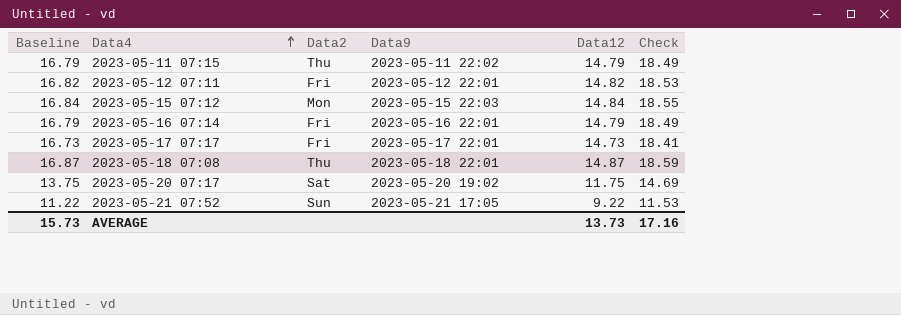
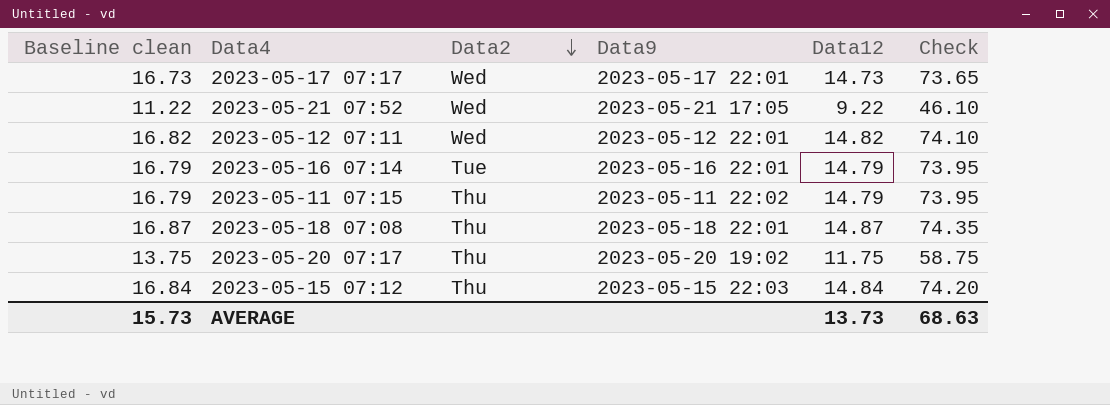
row order: Data4 ascending -> Data2 descending
column name: Baseline -> Baseline clean
column Check | formula: [Data12] * 1.25 -> [Data12] * 5
2023-05-17 07:17 | Data2: Fri -> Wed
2023-05-21 07:52 | Data2: Sun -> Wed
2023-05-12 07:11 | Data2: Fri -> Wed
2023-05-16 07:14 | Data2: Fri -> Tue
2023-05-20 07:17 | Data2: Sat -> Thu
2023-05-15 07:12 | Data2: Mon -> Thu
AVERAGE | Check: 17.16 -> 68.63

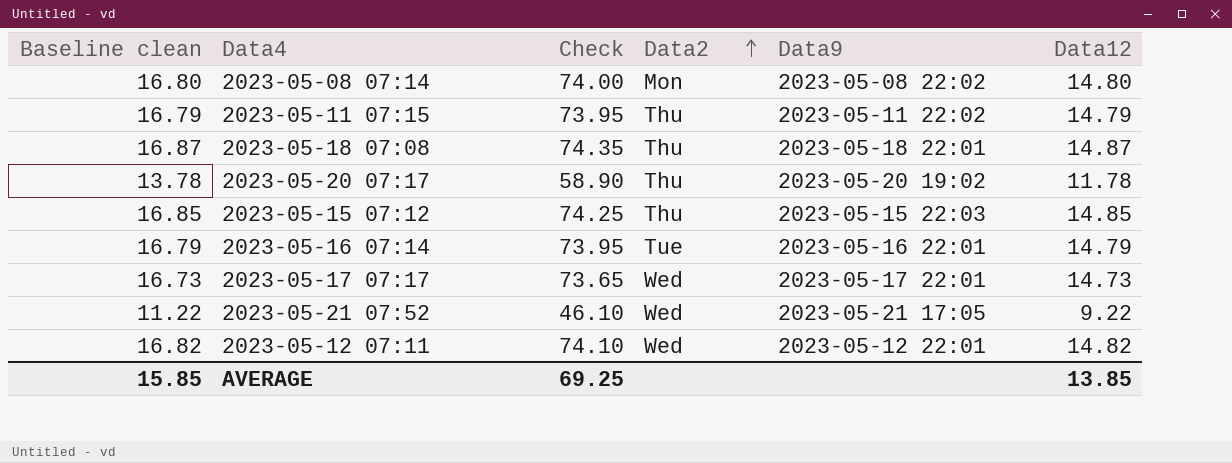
row order: Data2 descending -> Data2 ascending
column Check | position: 6 -> 3
row 2023-05-08 07:14: none -> 16.80 | 74.00 | Mon | 2023-05-08 22:02 | 14.80
2023-05-20 07:17 | Baseline clean: 13.75 -> 13.78
2023-05-20 07:17 | Check: 58.75 -> 58.90
2023-05-20 07:17 | Data12: 11.75 -> 11.78
2023-05-15 07:12 | Baseline clean: 16.84 -> 16.85
2023-05-15 07:12 | Check: 74.20 -> 74.25
2023-05-15 07:12 | Data12: 14.84 -> 14.85
AVERAGE | Baseline clean: 15.73 -> 15.85
AVERAGE | Check: 68.63 -> 69.25
AVERAGE | Data12: 13.73 -> 13.85

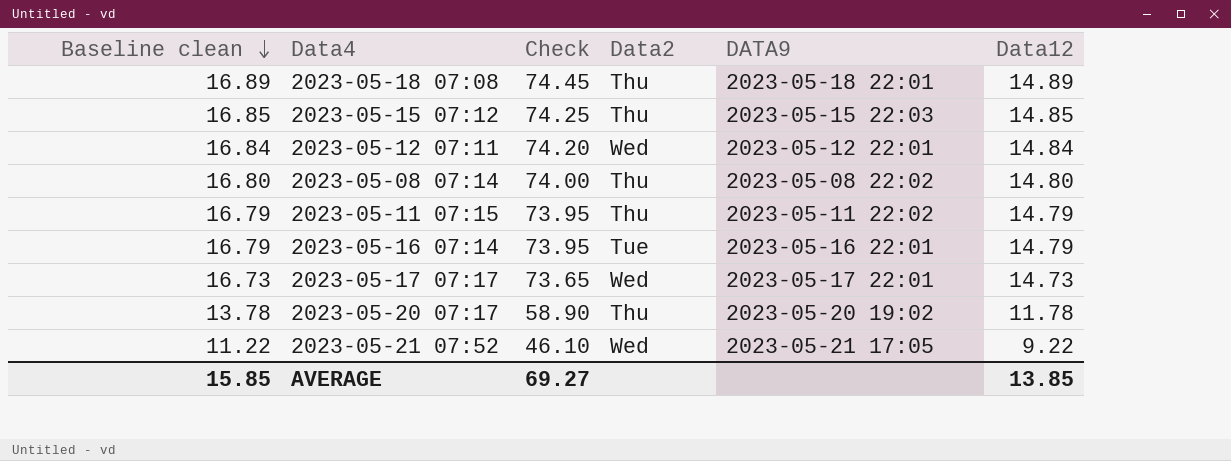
row order: Data2 ascending -> Baseline clean descending
column name: Data9 -> DATA9
2023-05-18 07:08 | Baseline clean: 16.87 -> 16.89
2023-05-18 07:08 | Check: 74.35 -> 74.45
2023-05-18 07:08 | Data12: 14.87 -> 14.89
2023-05-12 07:11 | Baseline clean: 16.82 -> 16.84
2023-05-12 07:11 | Check: 74.10 -> 74.20
2023-05-12 07:11 | Data12: 14.82 -> 14.84
2023-05-08 07:14 | Data2: Mon -> Thu
AVERAGE | Check: 69.25 -> 69.27

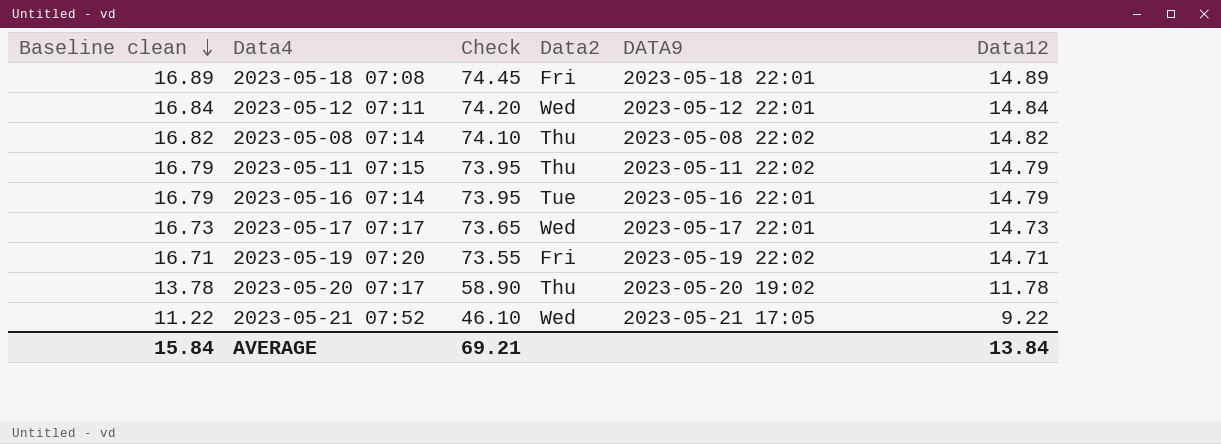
row 2023-05-15 07:12: 16.85 | 74.25 | Thu | 2023-05-15 22:03 | 14.85 -> none
2023-05-18 07:08 | Data2: Thu -> Fri
2023-05-08 07:14 | Baseline clean: 16.80 -> 16.82
2023-05-08 07:14 | Check: 74.00 -> 74.10
2023-05-08 07:14 | Data12: 14.80 -> 14.82
row 2023-05-19 07:20: none -> 16.71 | 73.55 | Fri | 2023-05-19 22:02 | 14.71
AVERAGE | Baseline clean: 15.85 -> 15.84
AVERAGE | Check: 69.27 -> 69.21
AVERAGE | Data12: 13.85 -> 13.84

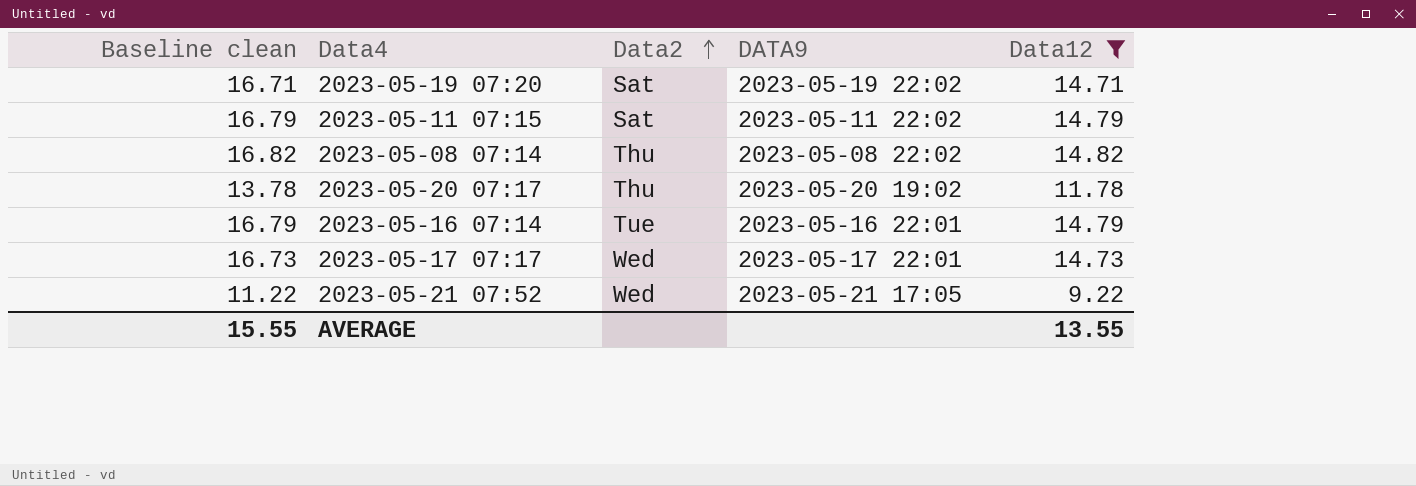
filter: none -> Data12 <= 14.82
row order: Baseline clean descending -> Data2 ascending
column Check | formula: [Data12] * 5 -> none
2023-05-19 07:20 | Data2: Fri -> Sat
2023-05-11 07:15 | Data2: Thu -> Sat
AVERAGE | Baseline clean: 15.84 -> 15.55
AVERAGE | Data12: 13.84 -> 13.55

